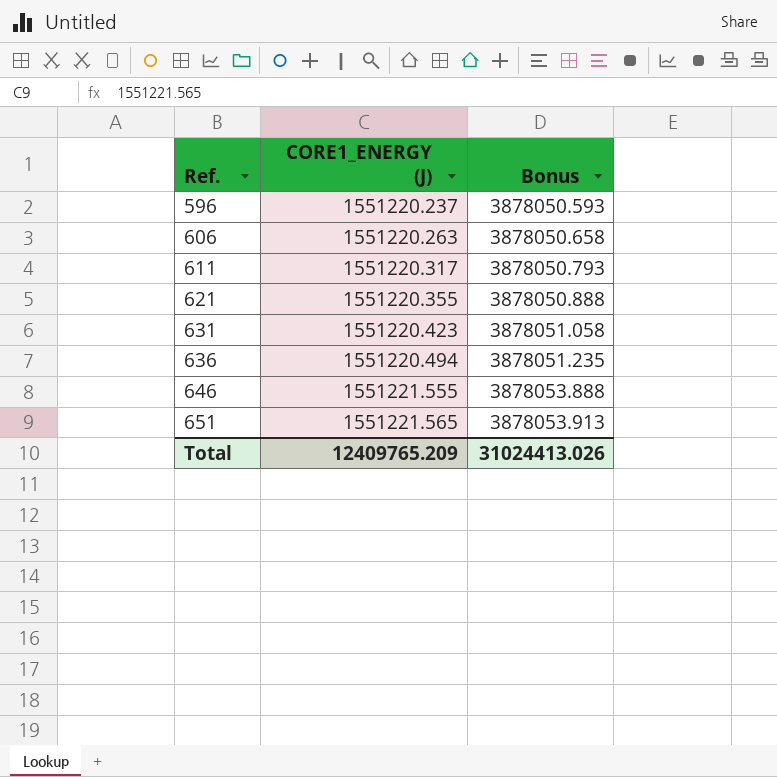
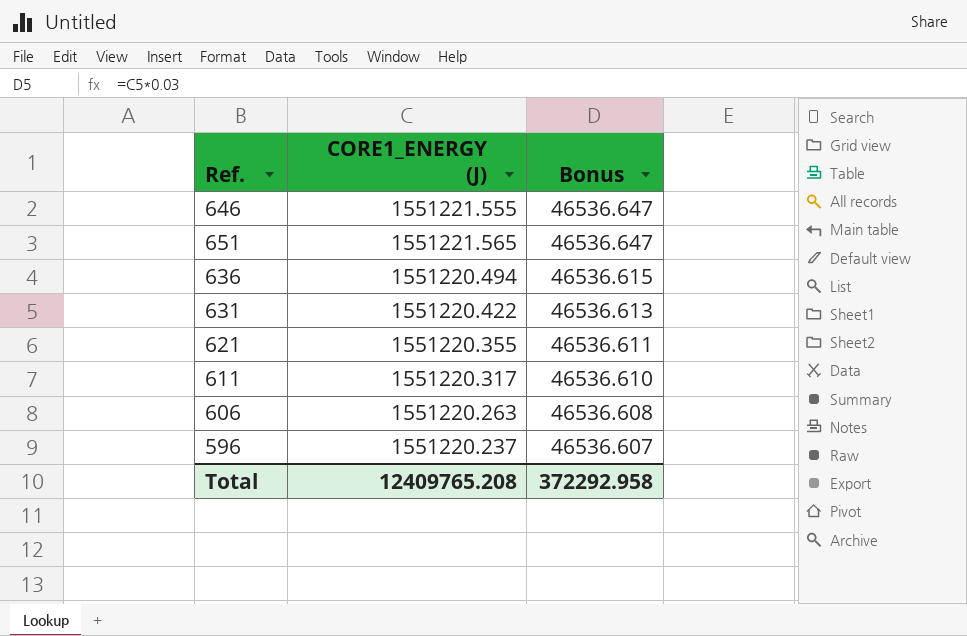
row order: Ref. ascending -> Bonus descending
column Bonus | formula: [CORE1_ENERGY (J)] * 2.5 -> [CORE1_ENERGY (J)] * 0.03
631 | CORE1_ENERGY (J): 1551220.423 -> 1551220.422
Total | CORE1_ENERGY (J): 12409765.209 -> 12409765.208
Total | Bonus: 31024413.026 -> 372292.958

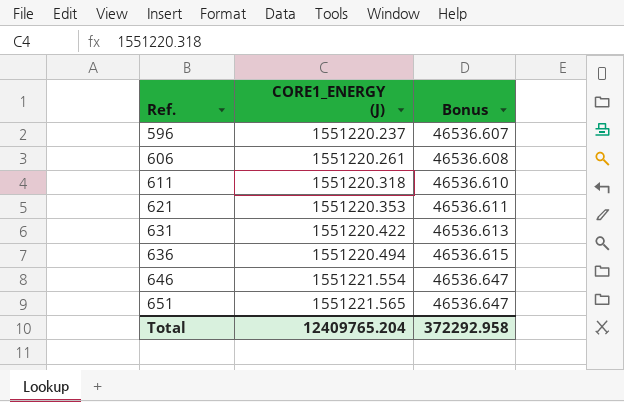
row order: Bonus descending -> Ref. ascending
606 | CORE1_ENERGY (J): 1551220.263 -> 1551220.261
611 | CORE1_ENERGY (J): 1551220.317 -> 1551220.318
621 | CORE1_ENERGY (J): 1551220.355 -> 1551220.353
646 | CORE1_ENERGY (J): 1551221.555 -> 1551221.554
Total | CORE1_ENERGY (J): 12409765.208 -> 12409765.204

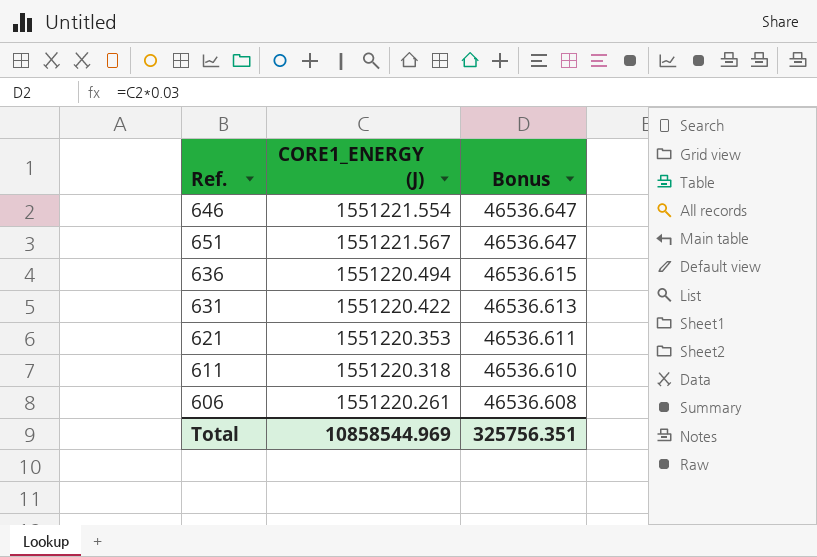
row order: Ref. ascending -> Bonus descending
row 596: 1551220.237 | 46536.607 -> none
651 | CORE1_ENERGY (J): 1551221.565 -> 1551221.567
Total | CORE1_ENERGY (J): 12409765.204 -> 10858544.969
Total | Bonus: 372292.958 -> 325756.351

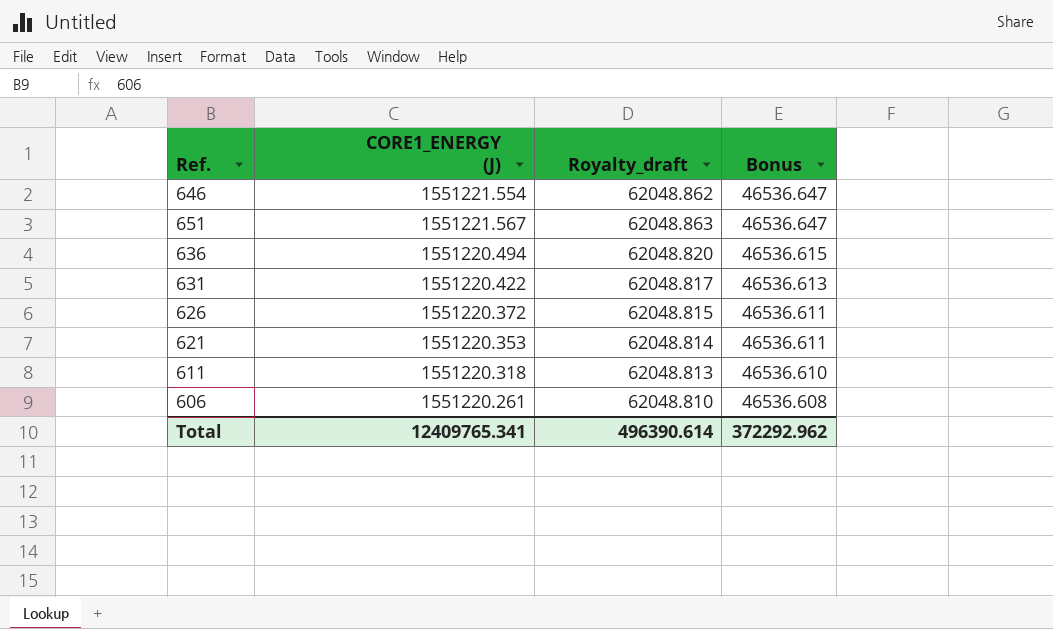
column Royalty_draft | formula: none -> [CORE1_ENERGY (J)] * 0.04
row 626: none -> 1551220.372 | 62048.815 | 46536.611
Total | CORE1_ENERGY (J): 10858544.969 -> 12409765.341
Total | Bonus: 325756.351 -> 372292.962

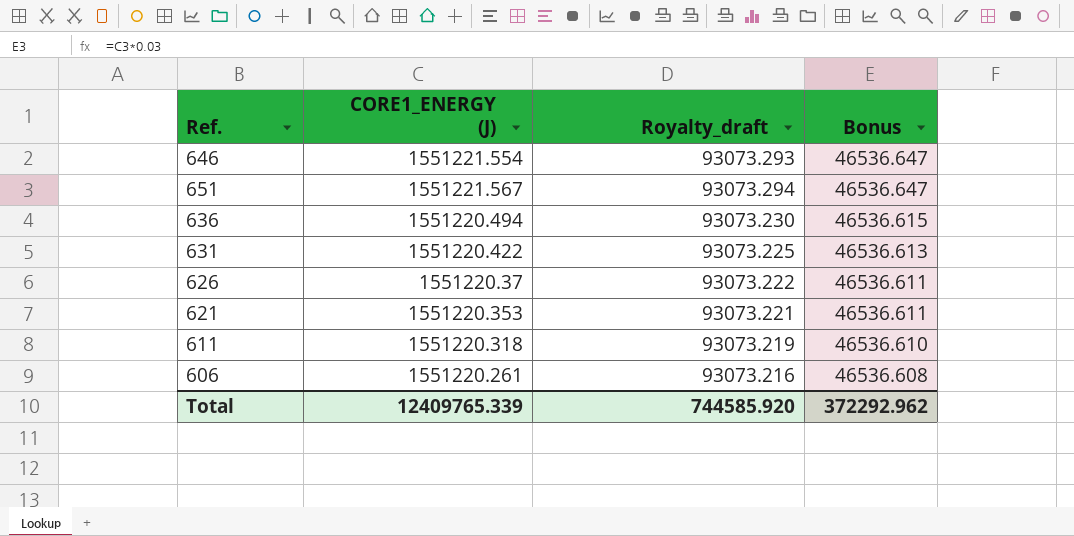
column Royalty_draft | formula: [CORE1_ENERGY (J)] * 0.04 -> [CORE1_ENERGY (J)] * 0.06
626 | CORE1_ENERGY (J): 1551220.372 -> 1551220.37
Total | CORE1_ENERGY (J): 12409765.341 -> 12409765.339
Total | Royalty_draft: 496390.614 -> 744585.920

